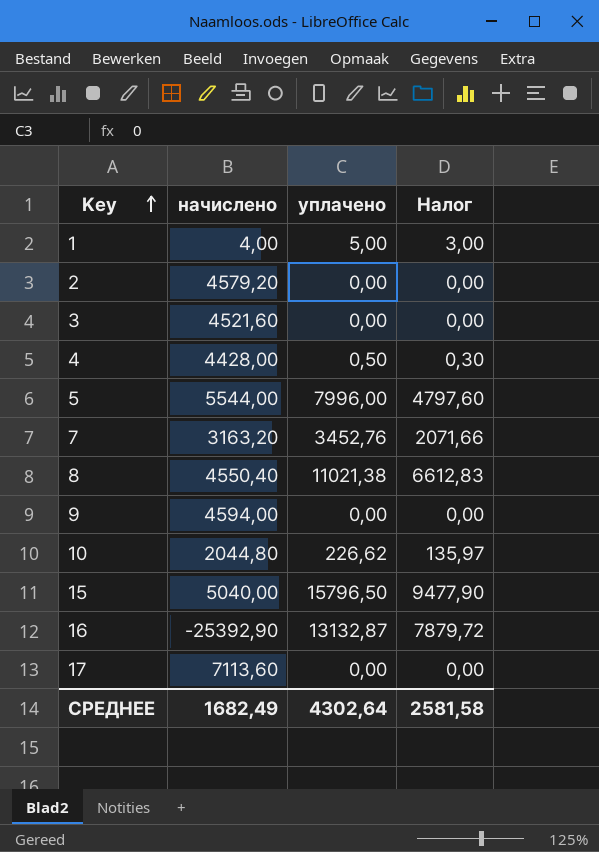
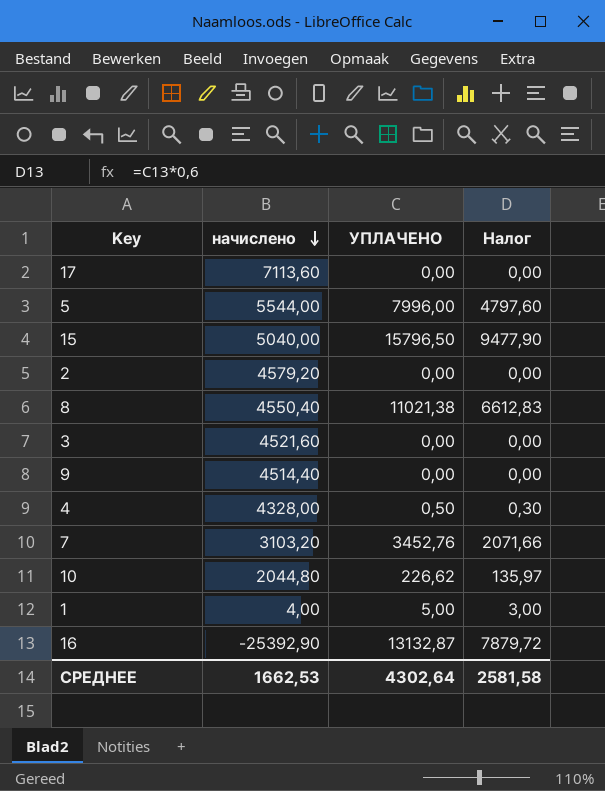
row order: Key ascending -> начислено descending
column name: уплачено -> УПЛАЧЕНО
9 | начислено: 4594,00 -> 4514,40
4 | начислено: 4428,00 -> 4328,00
7 | начислено: 3163,20 -> 3103,20
СРЕДНЕЕ | начислено: 1682,49 -> 1662,53

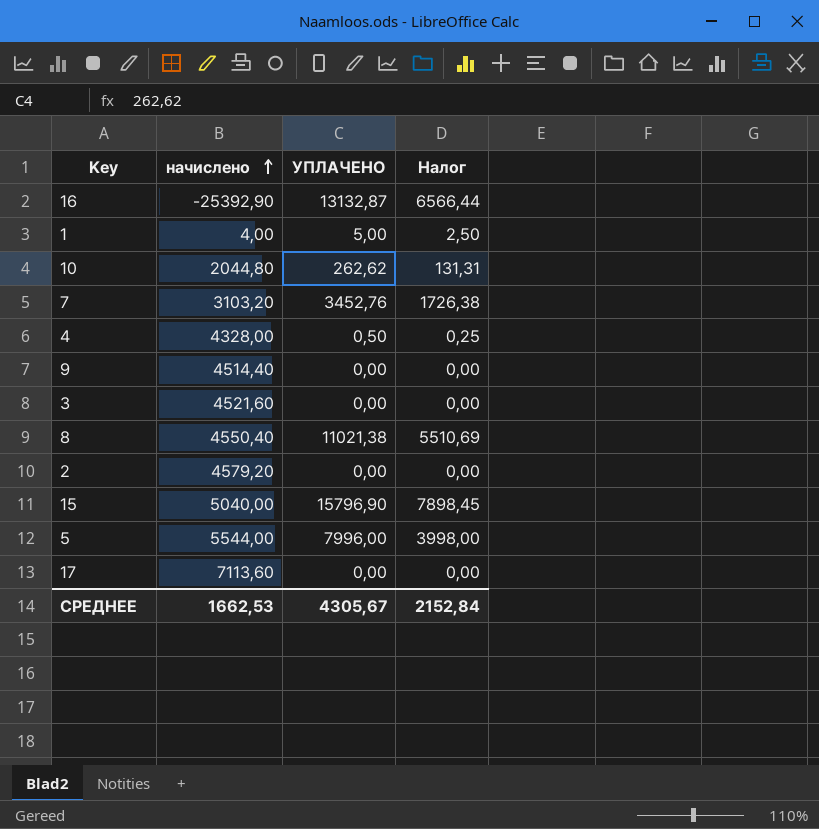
row order: начислено descending -> начислено ascending
column Налог | formula: [УПЛАЧЕНО] * 0,6 -> [УПЛАЧЕНО] * 0,5
10 | УПЛАЧЕНО: 226,62 -> 262,62
15 | УПЛАЧЕНО: 15796,50 -> 15796,90
СРЕДНЕЕ | УПЛАЧЕНО: 4302,64 -> 4305,67
СРЕДНЕЕ | Налог: 2581,58 -> 2152,84

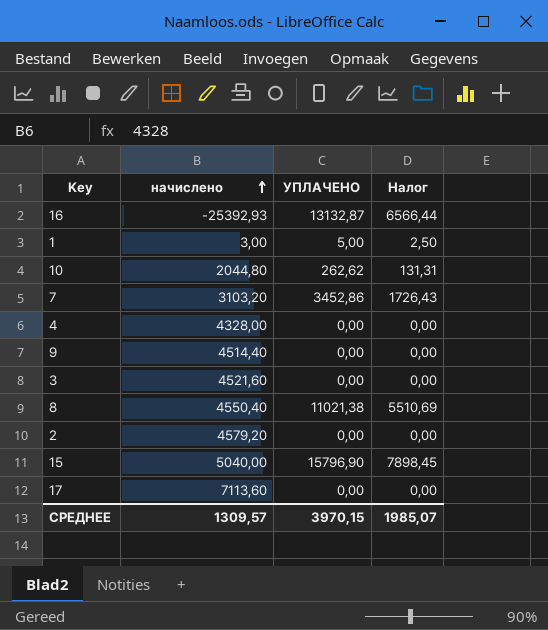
row 5: 5544,00 | 7996,00 | 3998,00 -> none
16 | начислено: -25392,90 -> -25392,93
1 | начислено: 4,00 -> 3,00
7 | УПЛАЧЕНО: 3452,76 -> 3452,86
7 | Налог: 1726,38 -> 1726,43
4 | УПЛАЧЕНО: 0,50 -> 0,00
4 | Налог: 0,25 -> 0,00
СРЕДНЕЕ | начислено: 1662,53 -> 1309,57
СРЕДНЕЕ | УПЛАЧЕНО: 4305,67 -> 3970,15
СРЕДНЕЕ | Налог: 2152,84 -> 1985,07

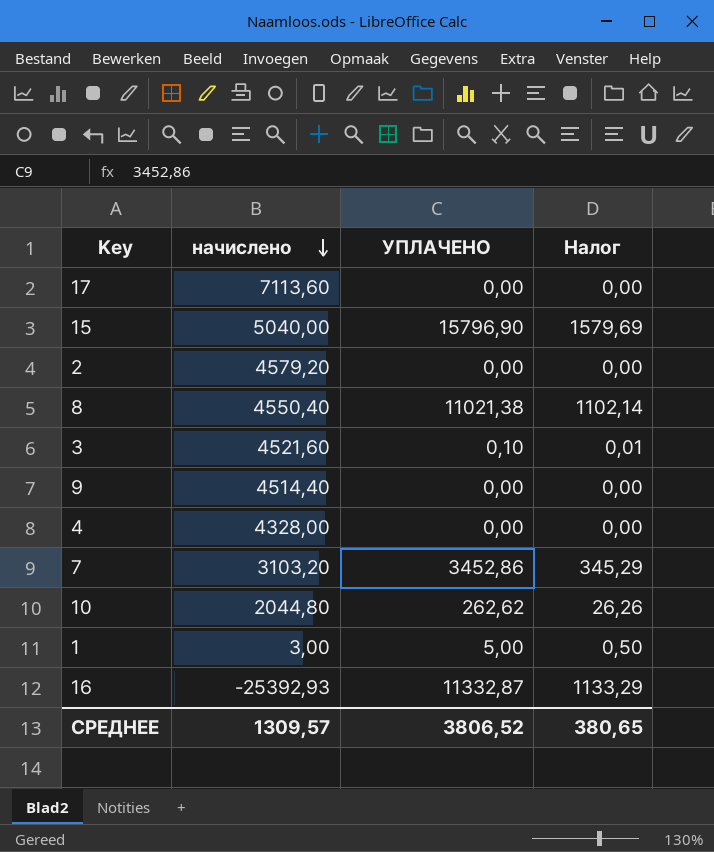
row order: начислено ascending -> начислено descending
column Налог | formula: [УПЛАЧЕНО] * 0,5 -> [УПЛАЧЕНО] * 0,1
3 | УПЛАЧЕНО: 0,00 -> 0,10
16 | УПЛАЧЕНО: 13132,87 -> 11332,87
СРЕДНЕЕ | УПЛАЧЕНО: 3970,15 -> 3806,52
СРЕДНЕЕ | Налог: 1985,07 -> 380,65

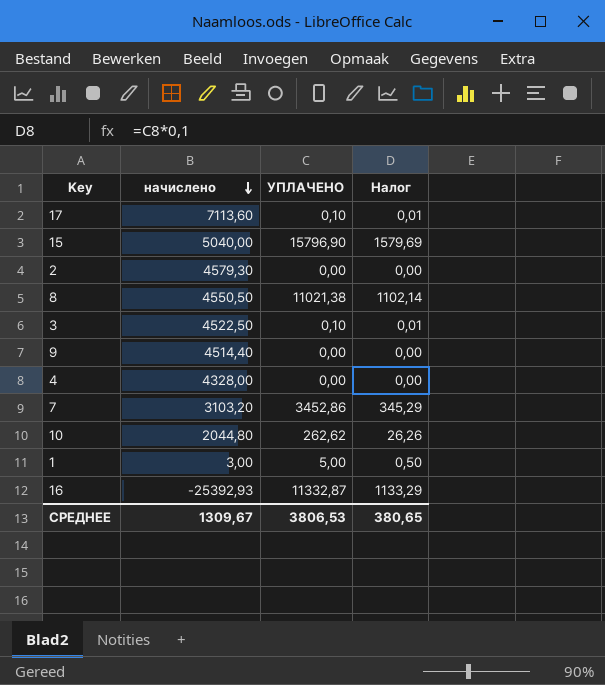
17 | УПЛАЧЕНО: 0,00 -> 0,10
17 | Налог: 0,00 -> 0,01
2 | начислено: 4579,20 -> 4579,30
8 | начислено: 4550,40 -> 4550,50
3 | начислено: 4521,60 -> 4522,50
СРЕДНЕЕ | начислено: 1309,57 -> 1309,67
СРЕДНЕЕ | УПЛАЧЕНО: 3806,52 -> 3806,53

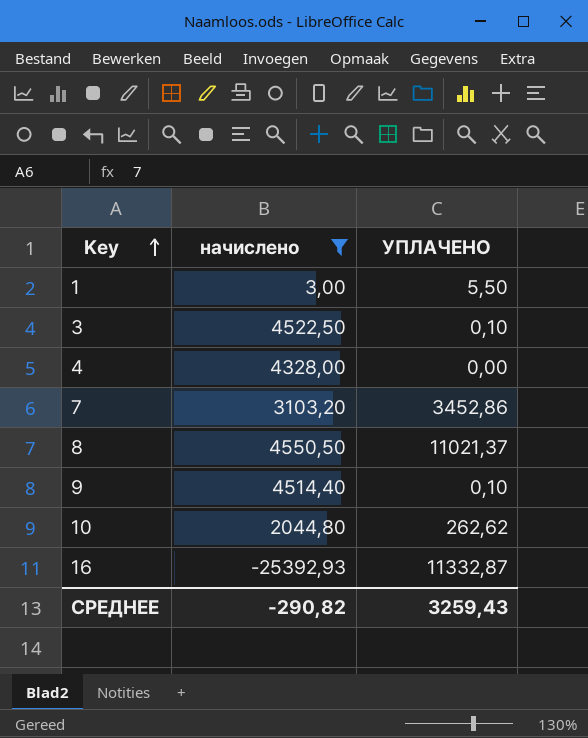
filter: none -> начислено <= 4550,50
row order: начислено descending -> Key ascending
column Налог | formula: [УПЛАЧЕНО] * 0,1 -> none
1 | УПЛАЧЕНО: 5,00 -> 5,50
8 | УПЛАЧЕНО: 11021,38 -> 11021,37
9 | УПЛАЧЕНО: 0,00 -> 0,10
СРЕДНЕЕ | начислено: 1309,67 -> -290,82
СРЕДНЕЕ | УПЛАЧЕНО: 3806,53 -> 3259,43

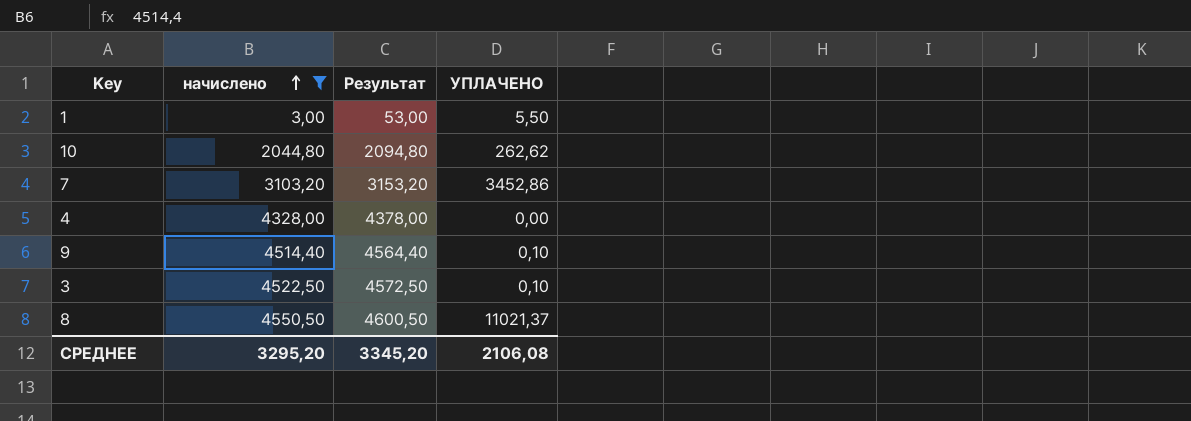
row order: Key ascending -> начислено ascending
column Результат | formula: none -> [начислено] + 50
row 16: -25392,93 | 11332,87 -> none
СРЕДНЕЕ | начислено: -290,82 -> 3295,20
СРЕДНЕЕ | УПЛАЧЕНО: 3259,43 -> 2106,08

